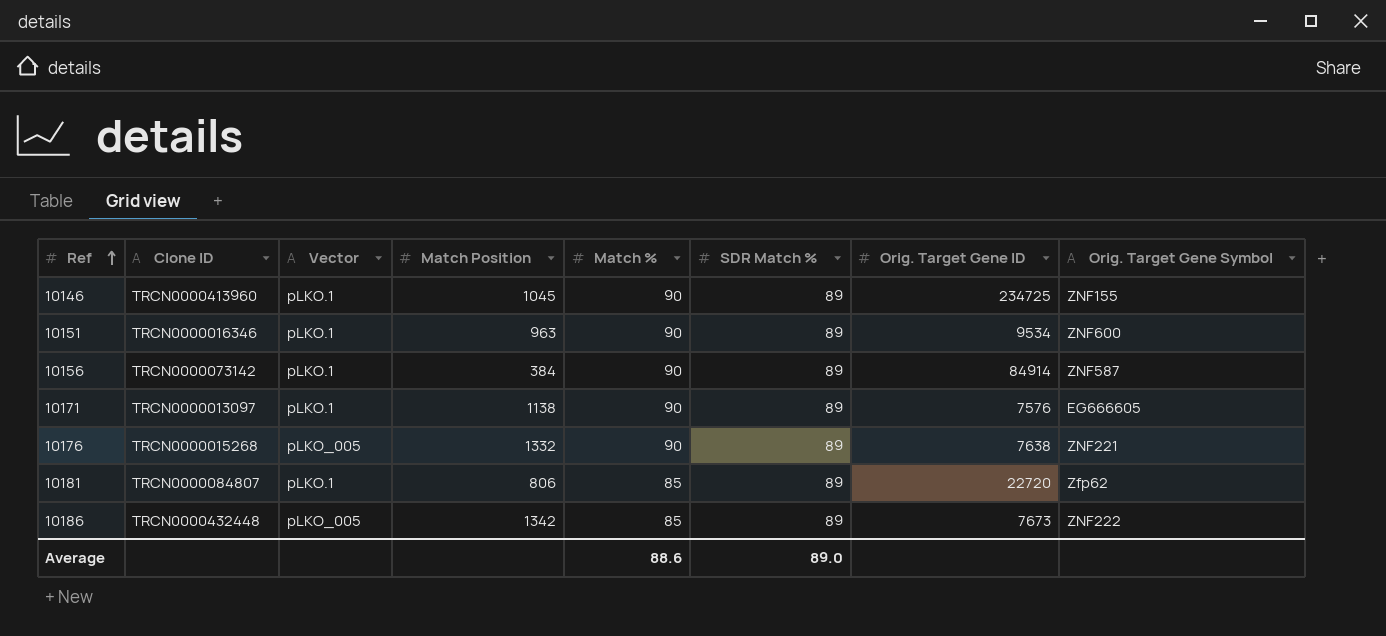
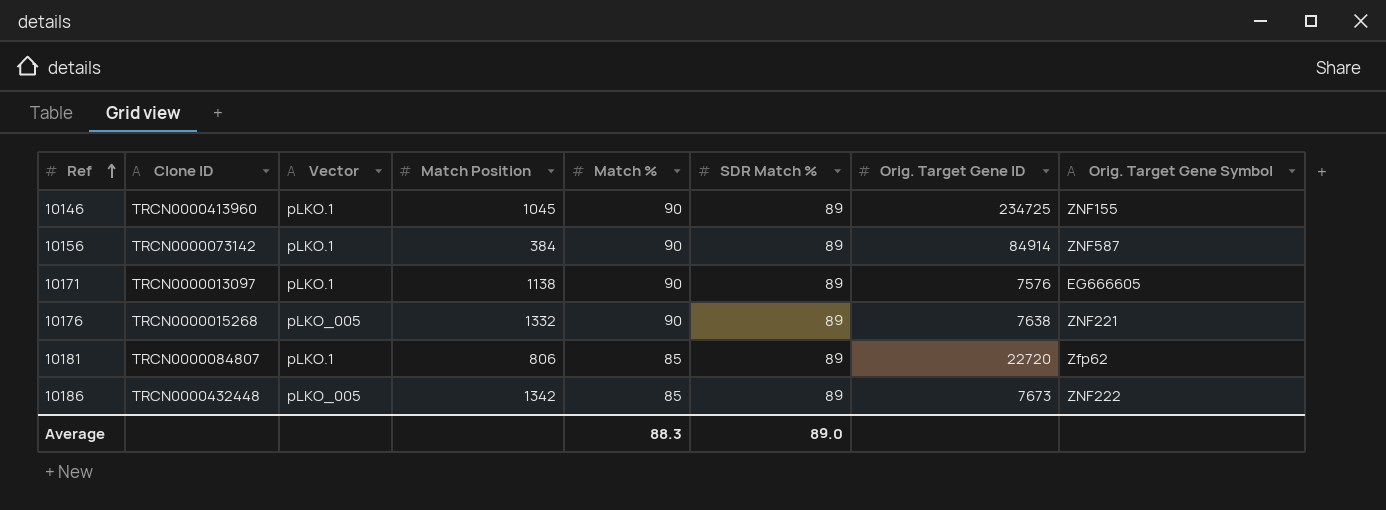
row 10151: TRCN0000016346 | pLKO.1 | 963 | 90 | 89 | 9534 | ZNF600 -> none
Average | Match %: 88.6 -> 88.3

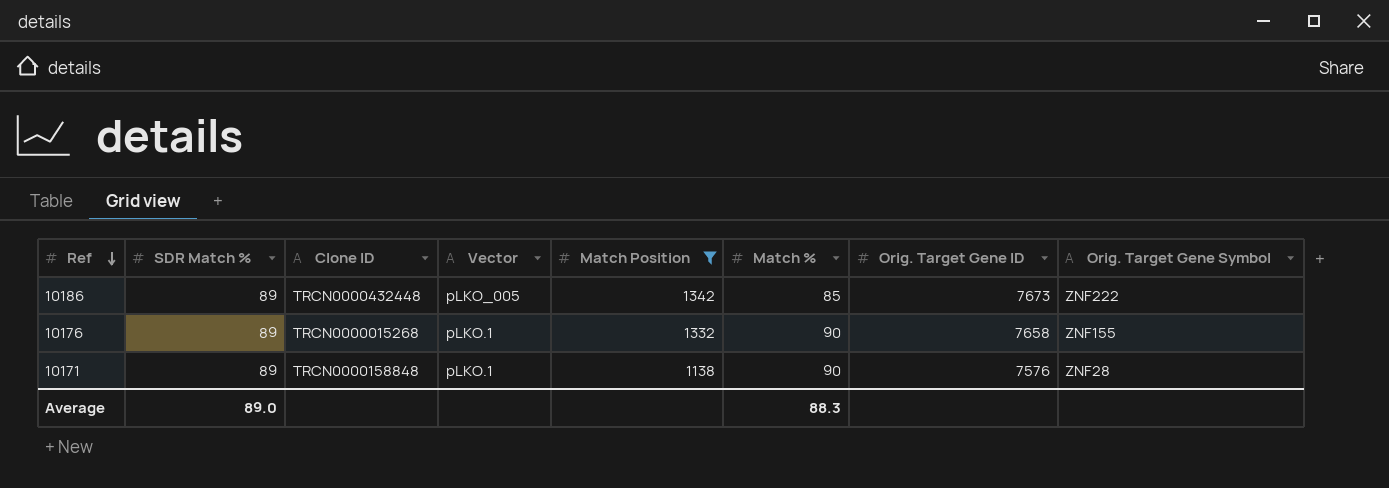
filter: none -> Match Position >= 1138
row order: Ref ascending -> Ref descending
column SDR Match % | position: 6 -> 2
10176 | Vector: pLKO_005 -> pLKO.1
10176 | Orig. Target Gene ID: 7638 -> 7658
10176 | Orig. Target Gene Symbol: ZNF221 -> ZNF155
10171 | Clone ID: TRCN0000013097 -> TRCN0000158848
10171 | Orig. Target Gene Symbol: EG666605 -> ZNF28

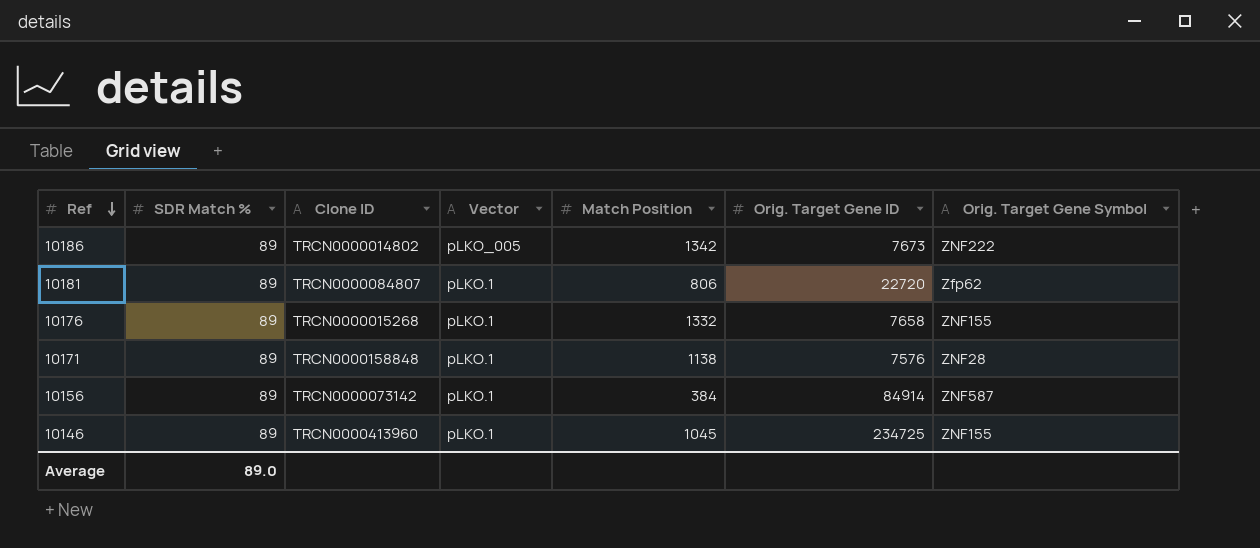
filter: Match Position >= 1138 -> none
column Match % | position: 6 -> none
10186 | Clone ID: TRCN0000432448 -> TRCN0000014802

